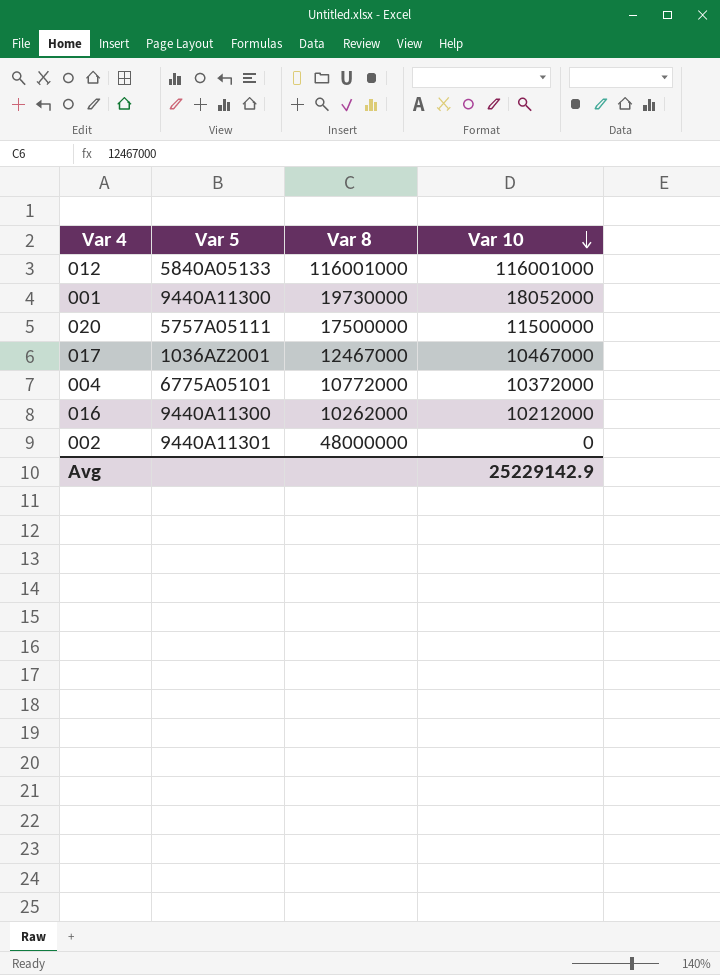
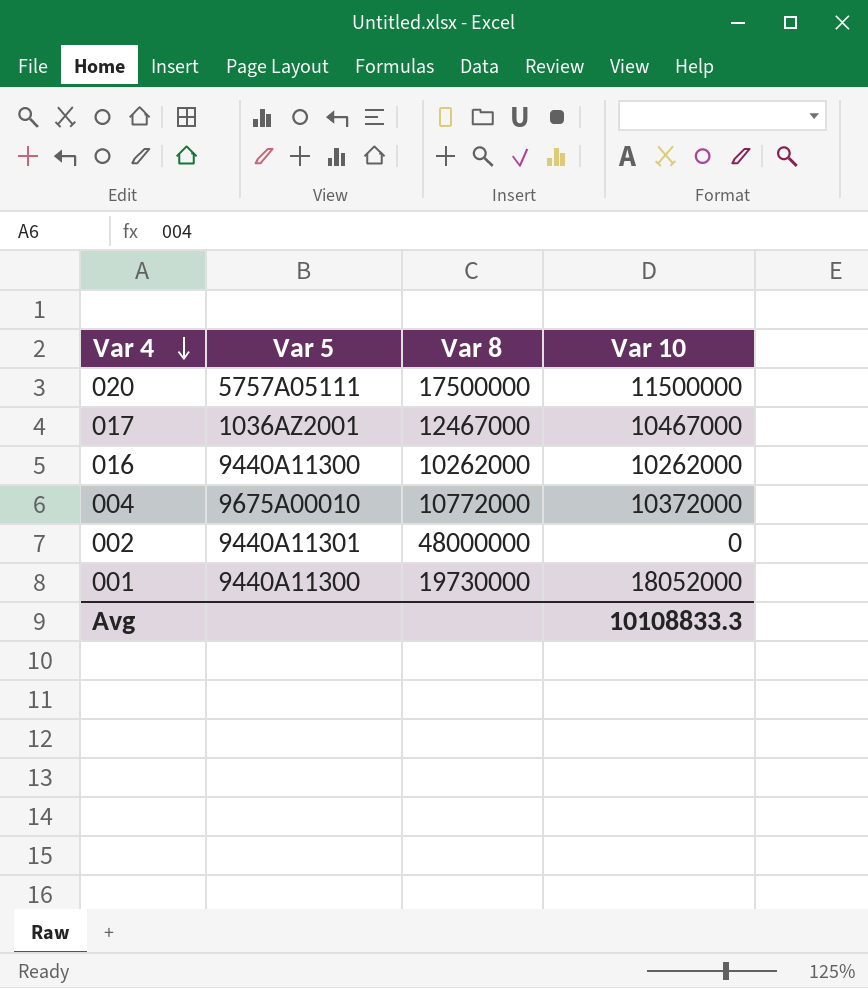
row order: Var 10 descending -> Var 4 descending
row 012: 5840A05133 | 116001000 | 116001000 -> none
016 | Var 10: 10212000 -> 10262000
004 | Var 5: 6775A05101 -> 9675A00010
Avg | Var 10: 25229142.9 -> 10108833.3

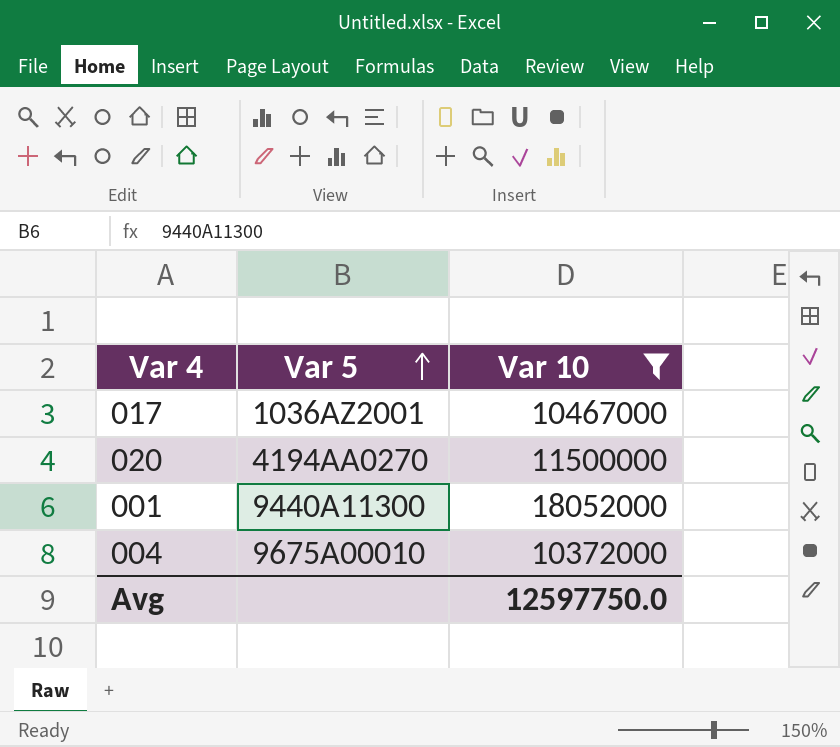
filter: none -> Var 10 >= 10372000
row order: Var 4 descending -> Var 5 ascending
column Var 8 | position: 3 -> none
020 | Var 5: 5757A05111 -> 4194AA0270
Avg | Var 10: 10108833.3 -> 12597750.0

